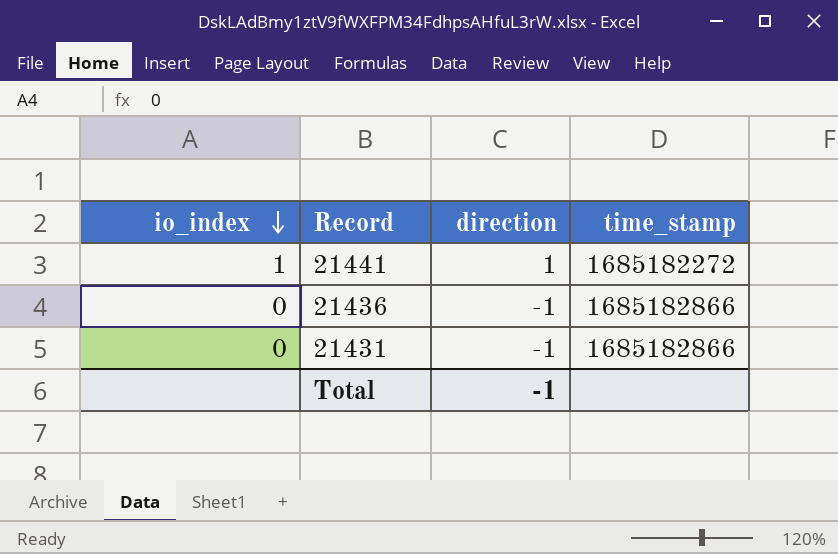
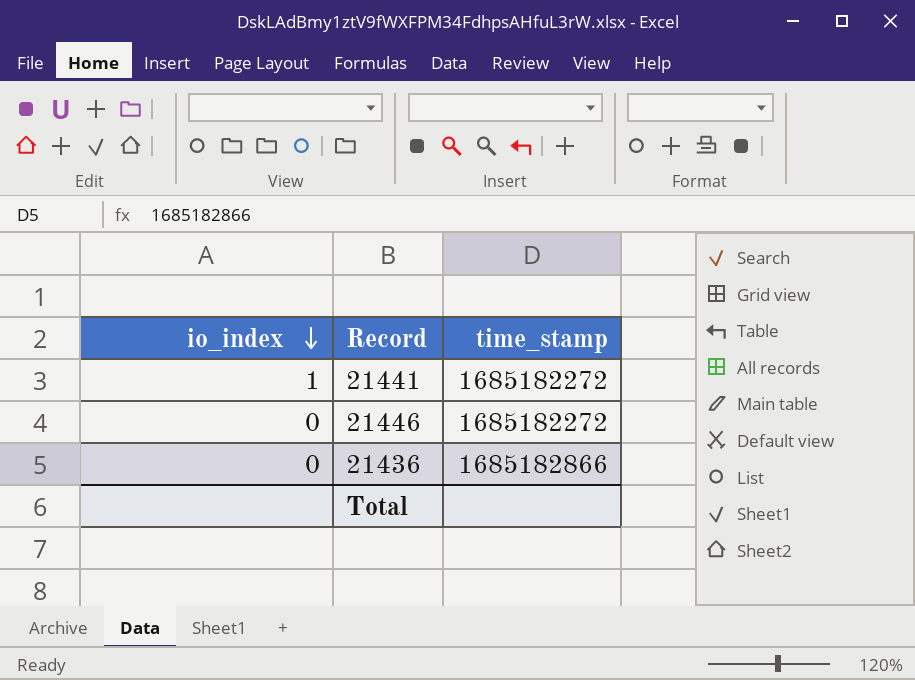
column direction | position: 3 -> none
row 21431: 0 | -1 | 1685182866 -> none
row 21446: none -> 0 | 1685182272

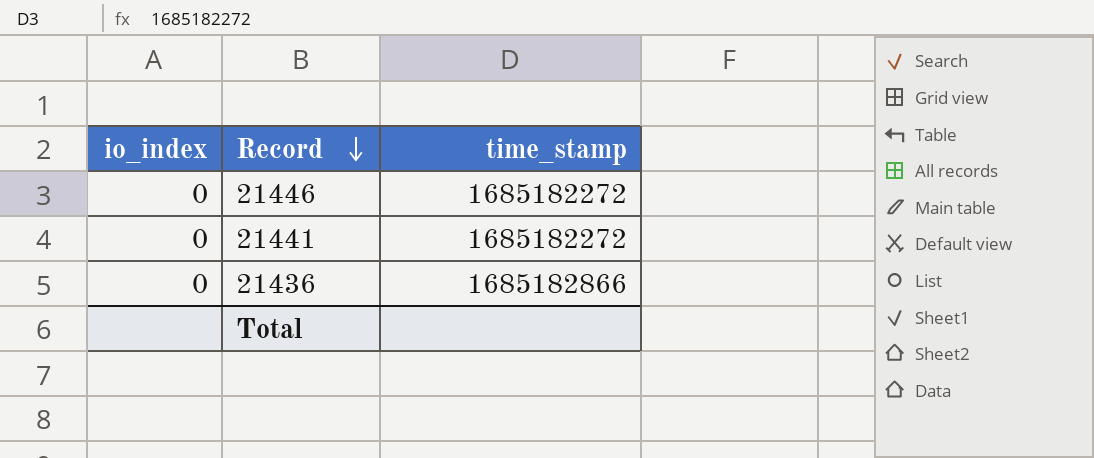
row order: io_index descending -> Record descending
21441 | io_index: 1 -> 0

